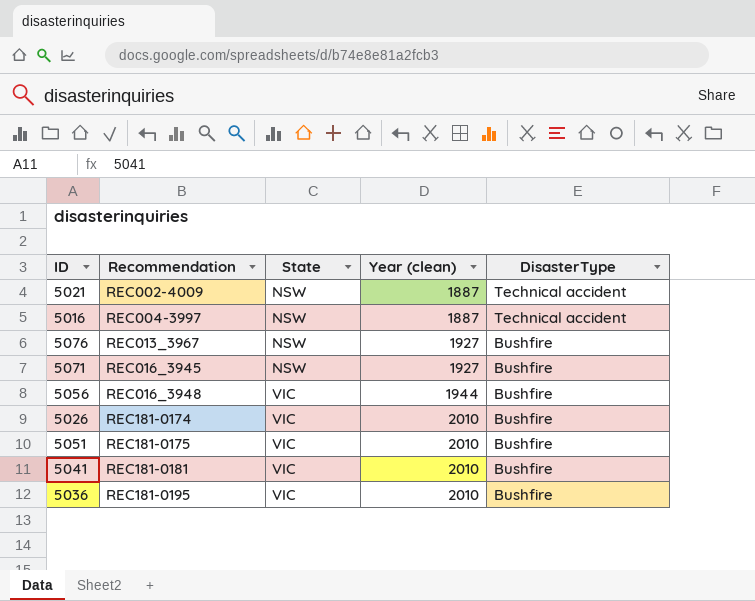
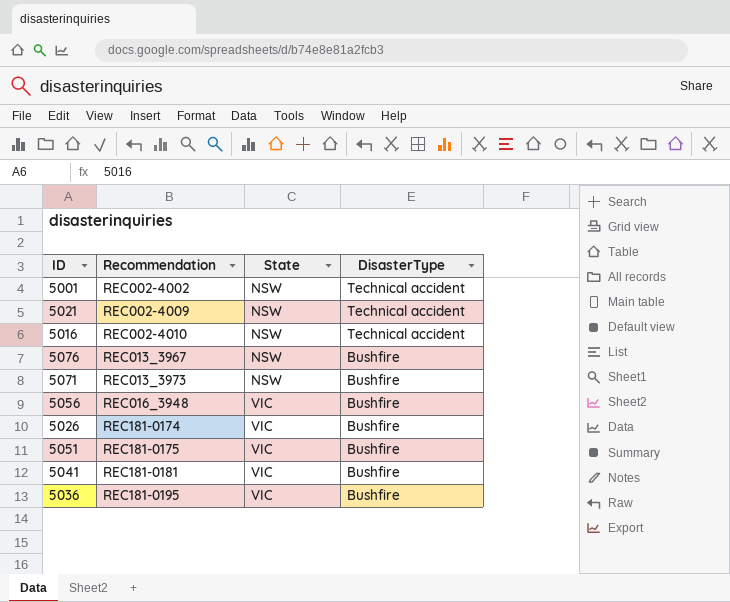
column Year (clean) | position: 4 -> none
row 5001: none -> REC002-4002 | NSW | Technical accident
5016 | Recommendation: REC004-3997 -> REC002-4010
5071 | Recommendation: REC016_3945 -> REC013_3973

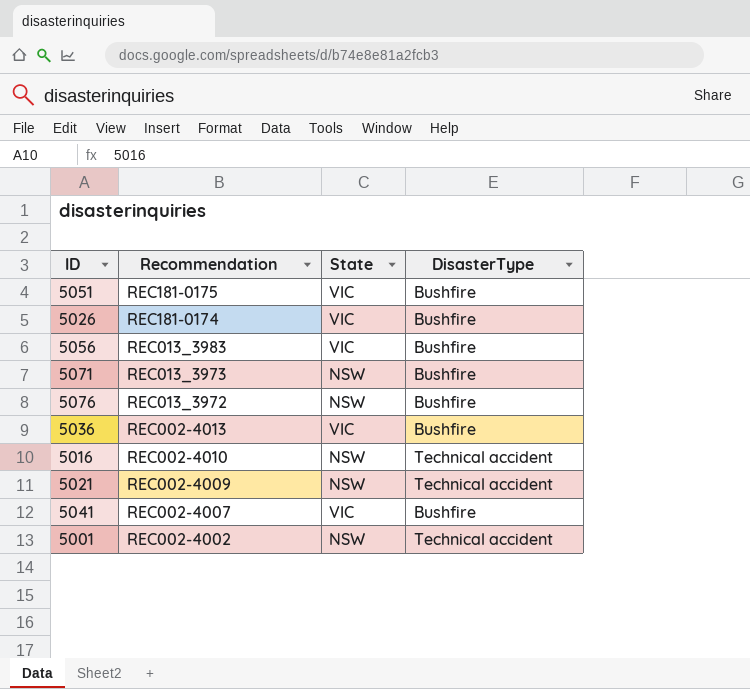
row order: Recommendation ascending -> Recommendation descending
5056 | Recommendation: REC016_3948 -> REC013_3983
5076 | Recommendation: REC013_3967 -> REC013_3972
5036 | Recommendation: REC181-0195 -> REC002-4013
5041 | Recommendation: REC181-0181 -> REC002-4007

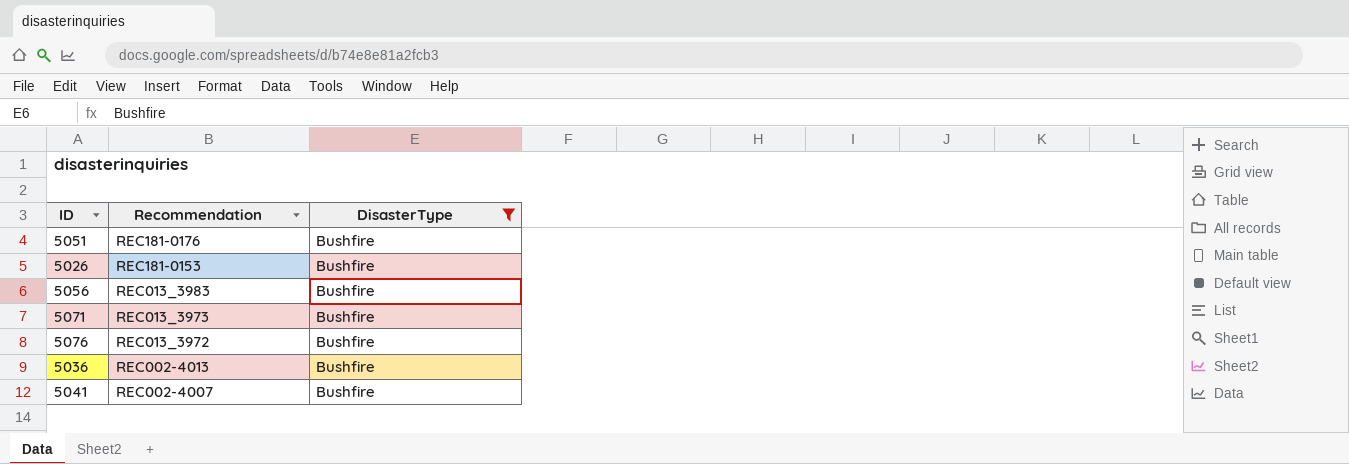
filter: none -> DisasterType = Bushfire
column State | position: 3 -> none
5051 | Recommendation: REC181-0175 -> REC181-0176
5026 | Recommendation: REC181-0174 -> REC181-0153

